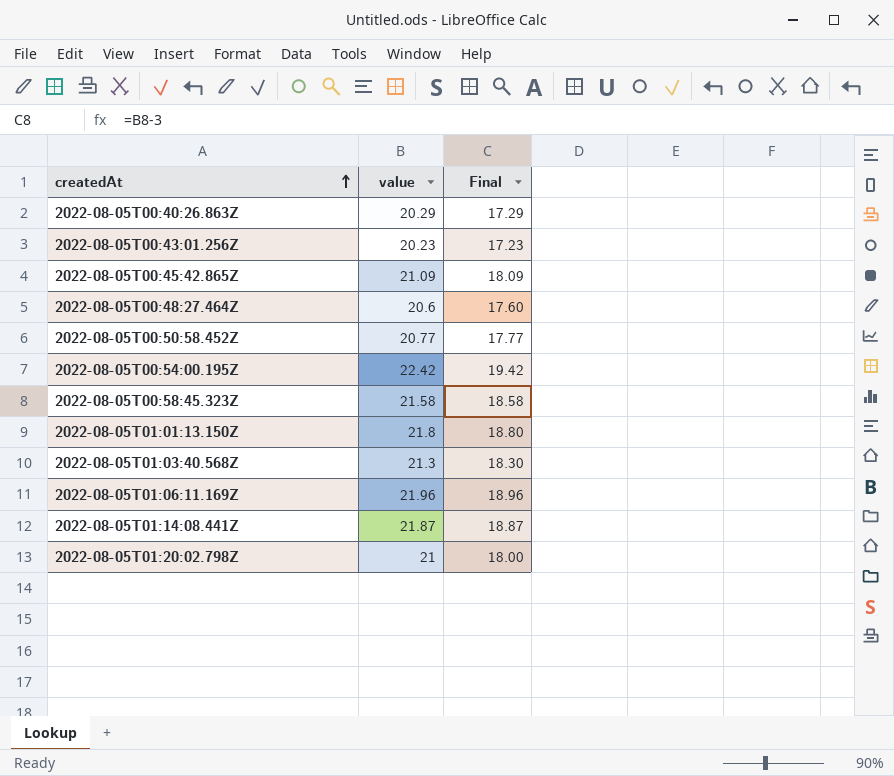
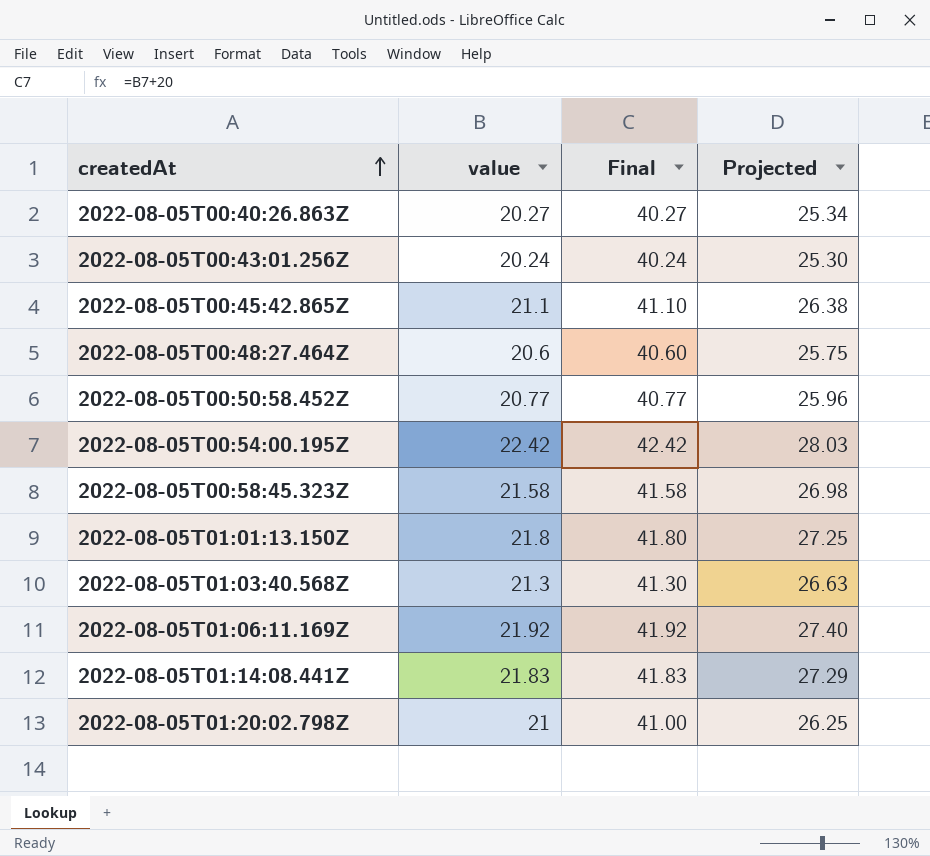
column Final | formula: [value] - 3 -> [value] + 20
column Projected | formula: none -> [value] * 1.25
2022-08-05T00:40:26.863Z | value: 20.29 -> 20.27
2022-08-05T00:43:01.256Z | value: 20.23 -> 20.24
2022-08-05T00:45:42.865Z | value: 21.09 -> 21.1
2022-08-05T01:06:11.169Z | value: 21.96 -> 21.92
2022-08-05T01:14:08.441Z | value: 21.87 -> 21.83

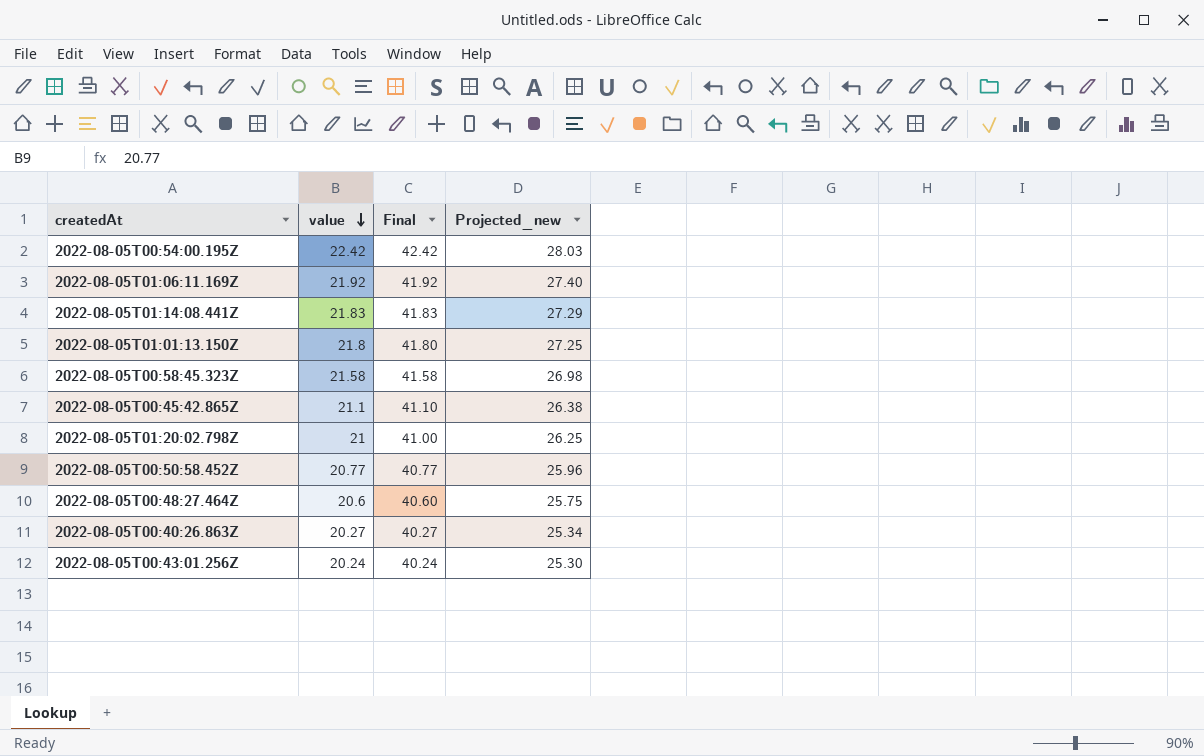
row order: createdAt ascending -> value descending
column name: Projected -> Projected_new
row 2022-08-05T01:03:40.568Z: 21.3 | 41.30 | 26.63 -> none

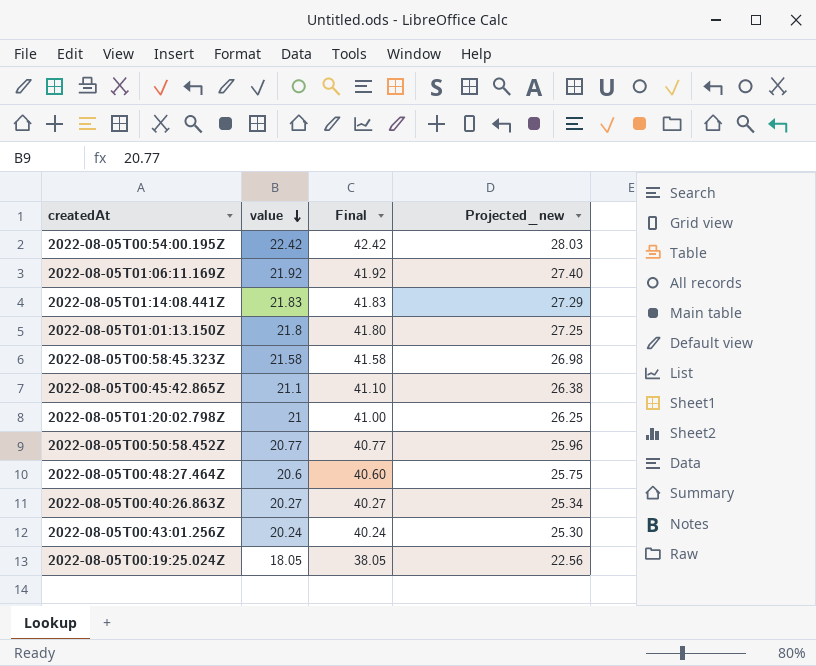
row 2022-08-05T00:19:25.024Z: none -> 18.05 | 38.05 | 22.56

